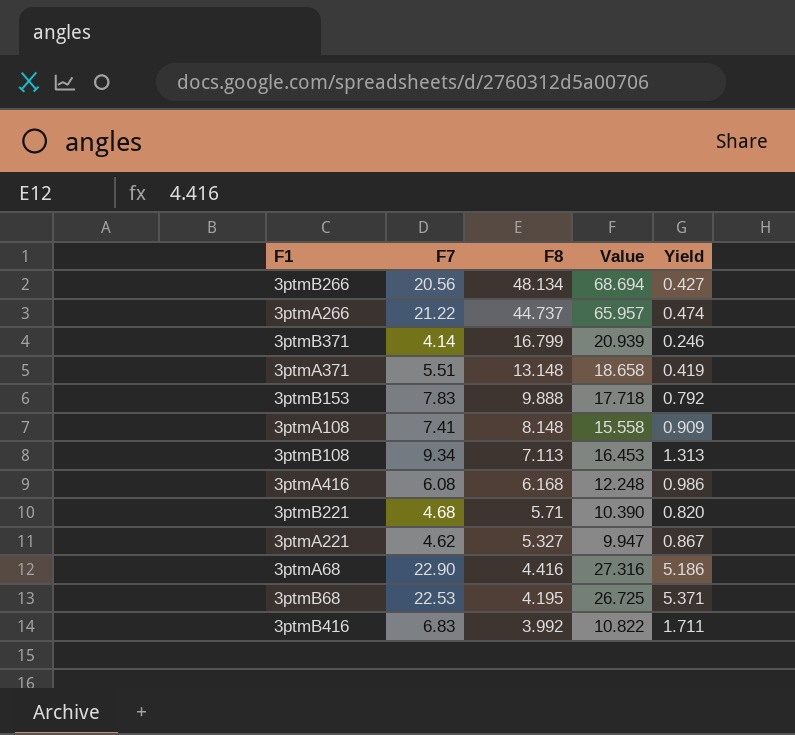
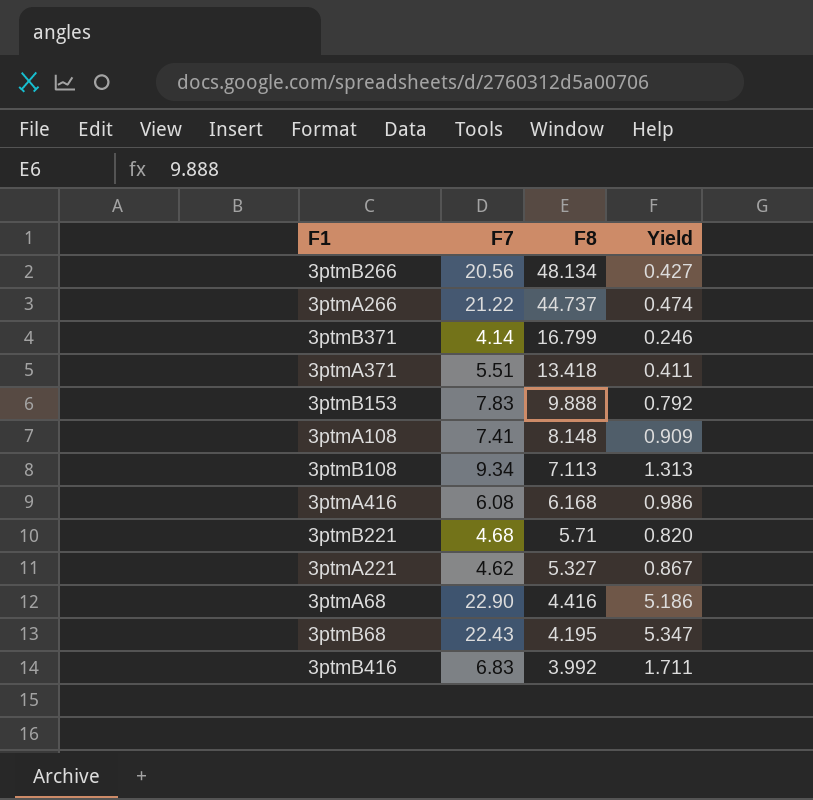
column Value | formula: [F7] + [F8] -> none
3ptmA371 | F8: 13.148 -> 13.418
3ptmA371 | Yield: 0.419 -> 0.411
3ptmB68 | F7: 22.53 -> 22.43
3ptmB68 | Yield: 5.371 -> 5.347

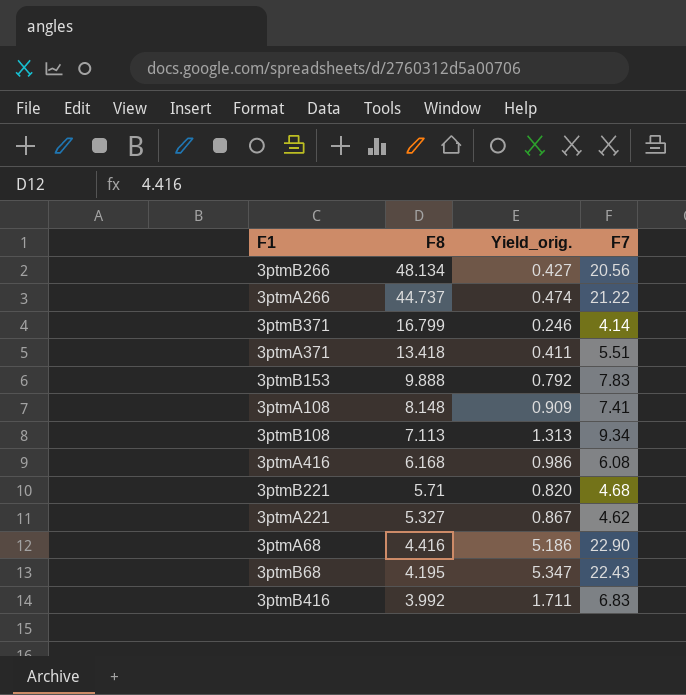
column name: Yield -> Yield_orig.
column F7 | position: 2 -> 4

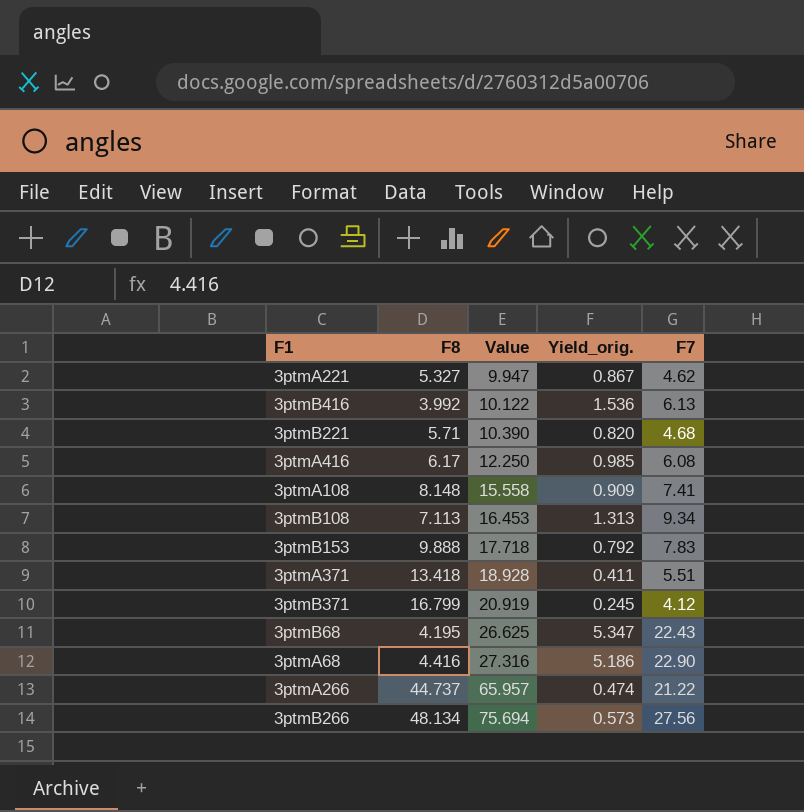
row order: F8 descending -> Value ascending
column Value | formula: none -> [F8] + [F7]
3ptmB416 | Yield_orig.: 1.711 -> 1.536
3ptmB416 | F7: 6.83 -> 6.13
3ptmA416 | F8: 6.168 -> 6.17
3ptmA416 | Yield_orig.: 0.986 -> 0.985
3ptmB371 | Yield_orig.: 0.246 -> 0.245
3ptmB371 | F7: 4.14 -> 4.12
3ptmB266 | Yield_orig.: 0.427 -> 0.573
3ptmB266 | F7: 20.56 -> 27.56

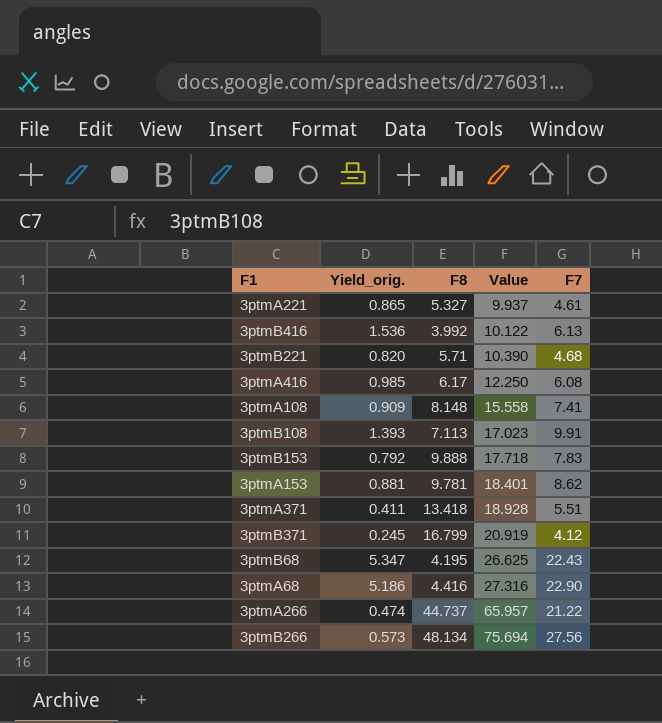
column Yield_orig. | position: 4 -> 2
3ptmA221 | Yield_orig.: 0.867 -> 0.865
3ptmA221 | Value: 9.947 -> 9.937
3ptmA221 | F7: 4.62 -> 4.61
3ptmB108 | Yield_orig.: 1.313 -> 1.393
3ptmB108 | Value: 16.453 -> 17.023
3ptmB108 | F7: 9.34 -> 9.91
row 3ptmA153: none -> 0.881 | 9.781 | 18.401 | 8.62

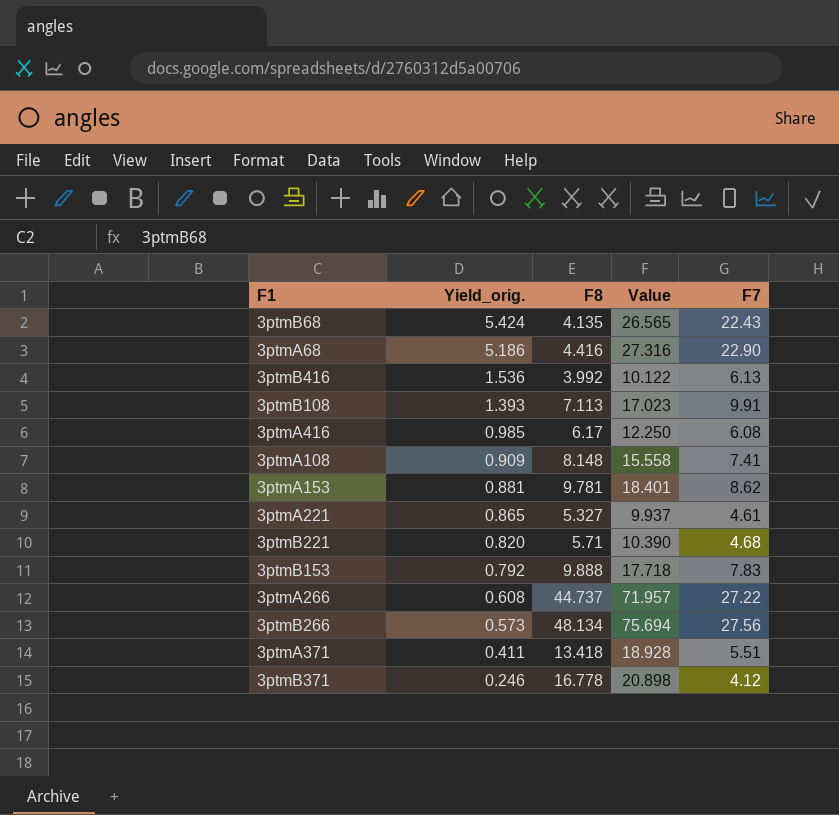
row order: Value ascending -> Yield_orig. descending
3ptmB68 | Yield_orig.: 5.347 -> 5.424
3ptmB68 | F8: 4.195 -> 4.135
3ptmB68 | Value: 26.625 -> 26.565
3ptmA266 | Yield_orig.: 0.474 -> 0.608
3ptmA266 | Value: 65.957 -> 71.957
3ptmA266 | F7: 21.22 -> 27.22
3ptmB371 | Yield_orig.: 0.245 -> 0.246
3ptmB371 | F8: 16.799 -> 16.778
3ptmB371 | Value: 20.919 -> 20.898

